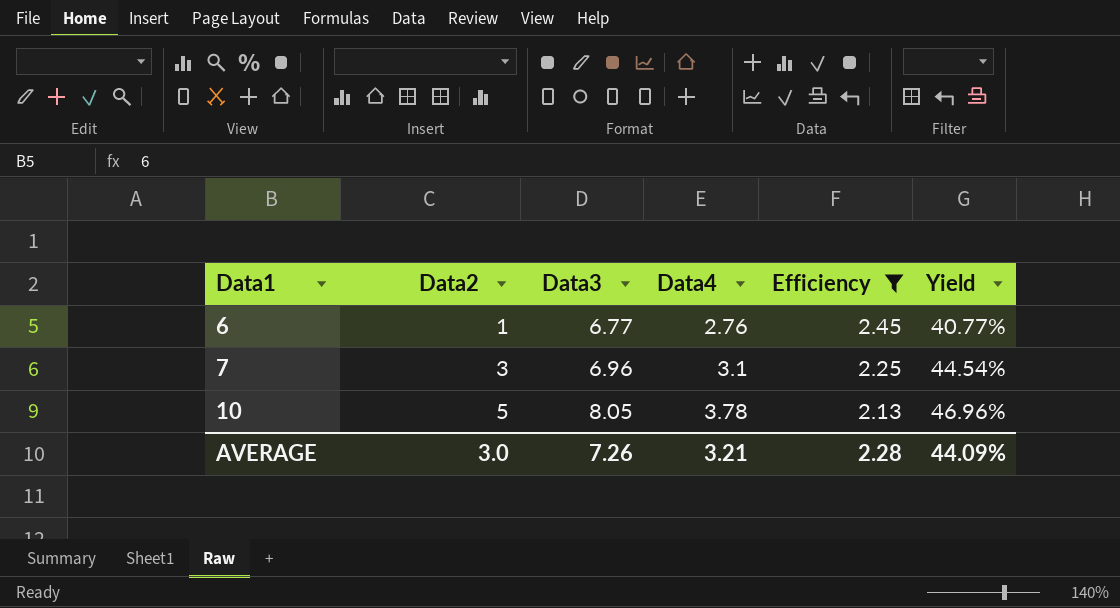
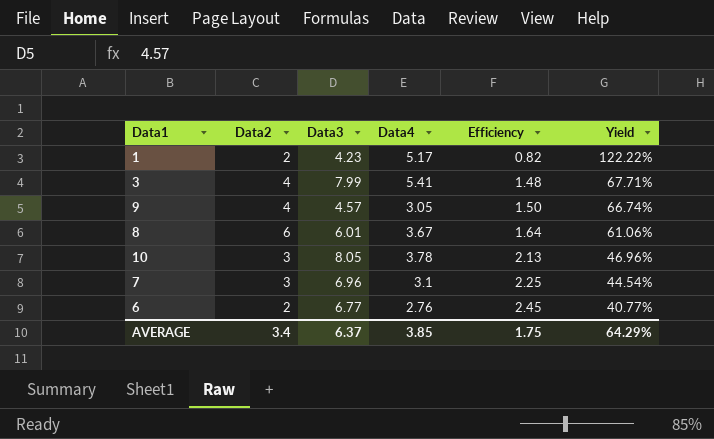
filter: Efficiency >= 2.13 -> none
row order: Data1 ascending -> Efficiency ascending
10 | Data2: 5 -> 3
6 | Data2: 1 -> 2
AVERAGE | Data2: 3.0 -> 3.4
AVERAGE | Data3: 7.26 -> 6.37
AVERAGE | Data4: 3.21 -> 3.85
AVERAGE | Efficiency: 2.28 -> 1.75
AVERAGE | Yield: 44.09% -> 64.29%

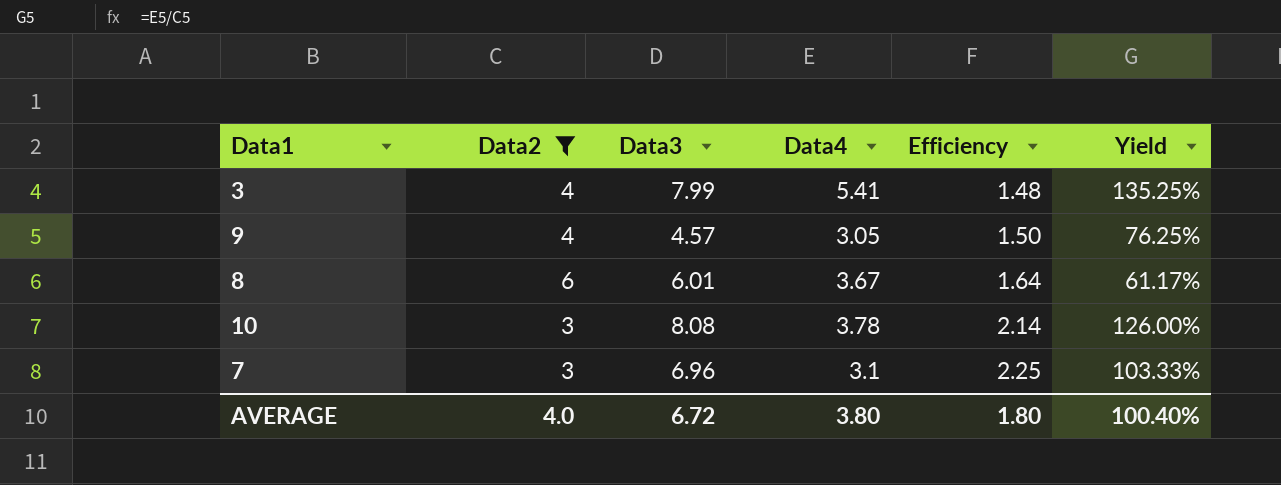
filter: none -> Data2 != 2
column Yield | formula: [Data4] / [Data3] -> [Data4] / [Data2]
10 | Data3: 8.05 -> 8.08
10 | Efficiency: 2.13 -> 2.14
AVERAGE | Data2: 3.4 -> 4.0
AVERAGE | Data3: 6.37 -> 6.72
AVERAGE | Data4: 3.85 -> 3.80
AVERAGE | Efficiency: 1.75 -> 1.80
AVERAGE | Yield: 64.29% -> 100.40%

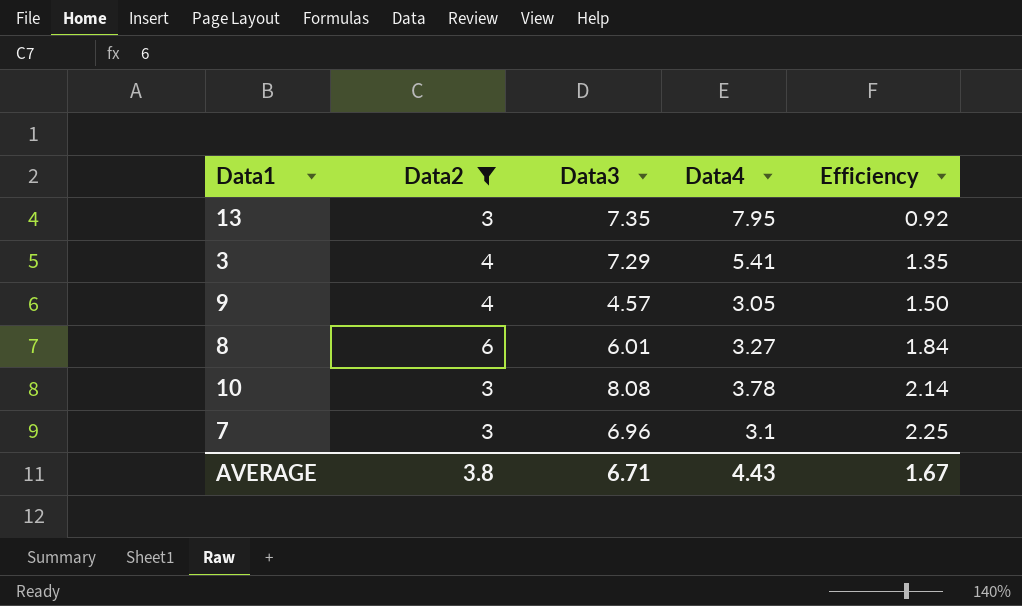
column Yield | formula: [Data4] / [Data2] -> none
row 13: none -> 3 | 7.35 | 7.95 | 0.92
3 | Data3: 7.99 -> 7.29
3 | Efficiency: 1.48 -> 1.35
8 | Data4: 3.67 -> 3.27
8 | Efficiency: 1.64 -> 1.84
AVERAGE | Data2: 4.0 -> 3.8
AVERAGE | Data3: 6.72 -> 6.71
AVERAGE | Data4: 3.80 -> 4.43
AVERAGE | Efficiency: 1.80 -> 1.67

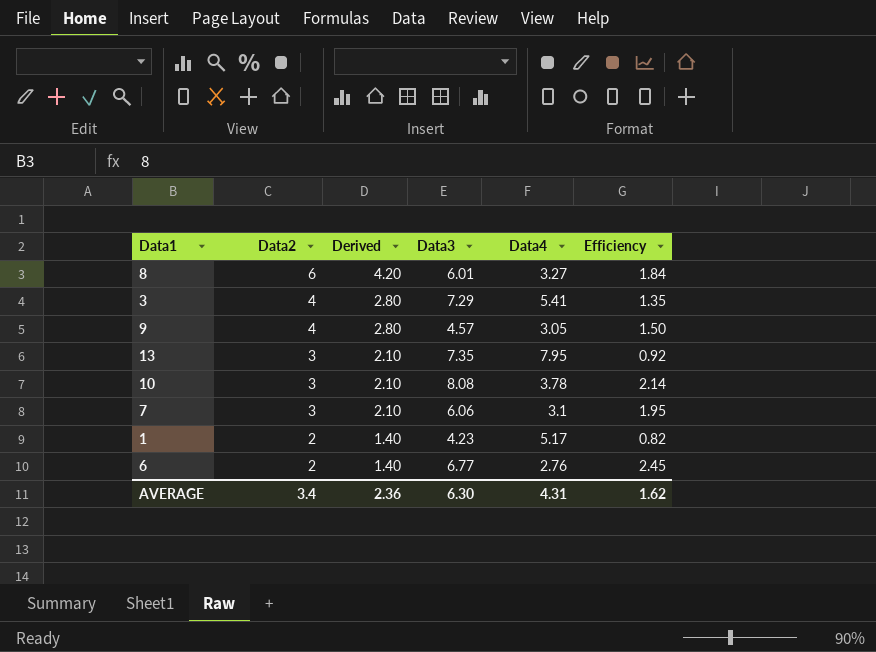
filter: Data2 != 2 -> none
row order: Efficiency ascending -> Data2 descending
column Derived | formula: none -> [Data2] * 0.7
7 | Data3: 6.96 -> 6.06
7 | Efficiency: 2.25 -> 1.95
AVERAGE | Data2: 3.8 -> 3.4
AVERAGE | Data3: 6.71 -> 6.30
AVERAGE | Data4: 4.43 -> 4.31
AVERAGE | Efficiency: 1.67 -> 1.62

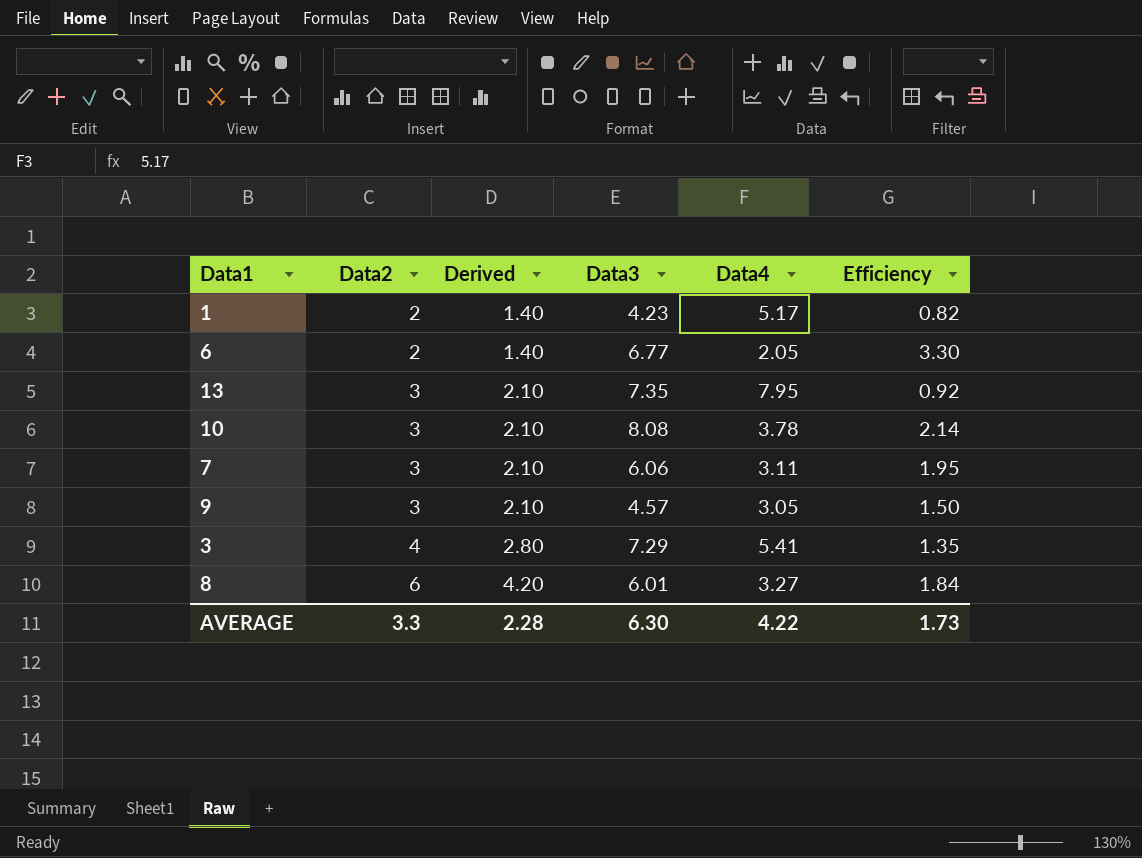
row order: Data2 descending -> Data2 ascending
6 | Data4: 2.76 -> 2.05
6 | Efficiency: 2.45 -> 3.30
7 | Data4: 3.1 -> 3.11
9 | Data2: 4 -> 3
9 | Derived: 2.80 -> 2.10
AVERAGE | Data2: 3.4 -> 3.3
AVERAGE | Derived: 2.36 -> 2.28
AVERAGE | Data4: 4.31 -> 4.22
AVERAGE | Efficiency: 1.62 -> 1.73

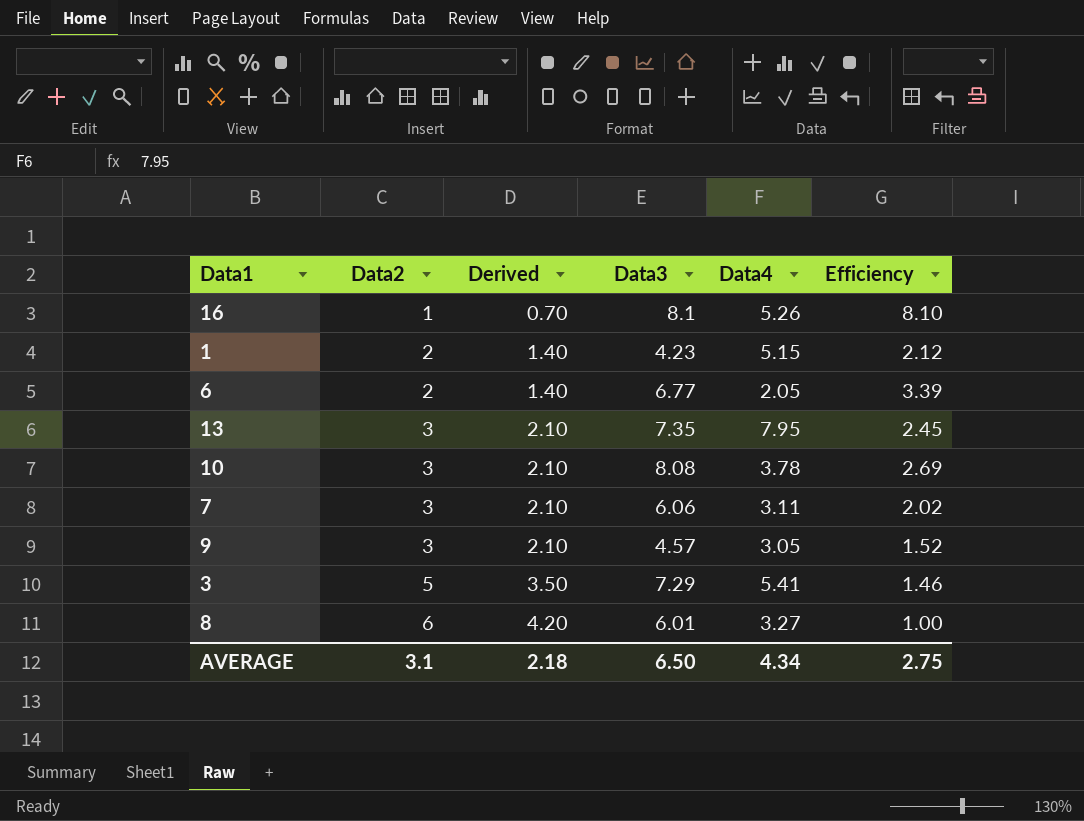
column Efficiency | formula: [Data3] / [Data4] -> [Data3] / [Data2]
row 16: none -> 1 | 0.70 | 8.1 | 5.26 | 8.10
1 | Data4: 5.17 -> 5.15
3 | Data2: 4 -> 5
3 | Derived: 2.80 -> 3.50
AVERAGE | Data2: 3.3 -> 3.1
AVERAGE | Derived: 2.28 -> 2.18
AVERAGE | Data3: 6.30 -> 6.50
AVERAGE | Data4: 4.22 -> 4.34
AVERAGE | Efficiency: 1.73 -> 2.75

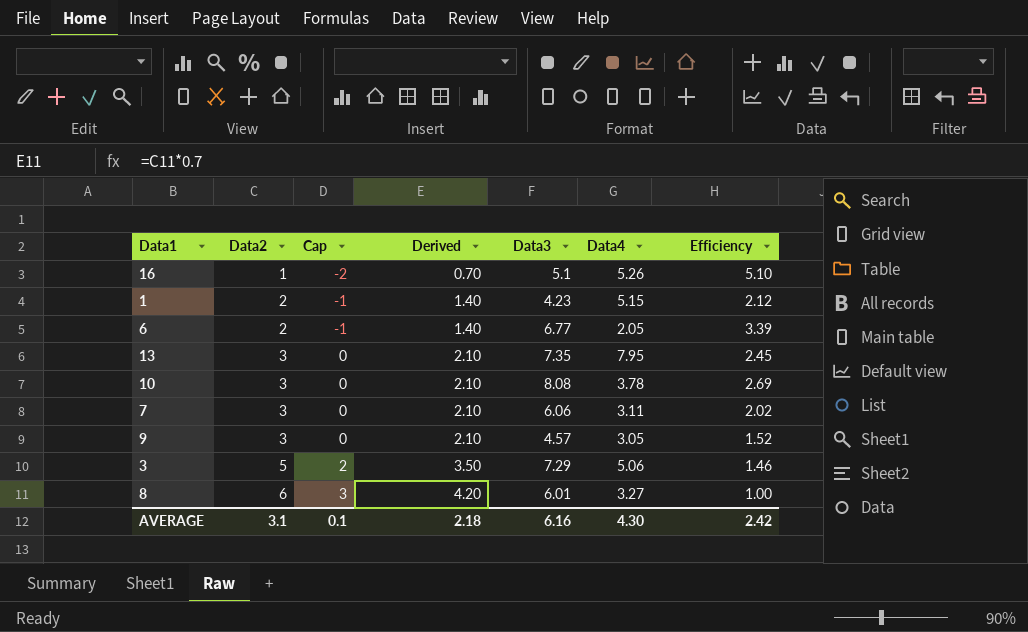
column Cap | formula: none -> [Data2] - 3
16 | Data3: 8.1 -> 5.1
16 | Efficiency: 8.10 -> 5.10
3 | Data4: 5.41 -> 5.06
AVERAGE | Data3: 6.50 -> 6.16
AVERAGE | Data4: 4.34 -> 4.30
AVERAGE | Efficiency: 2.75 -> 2.42

